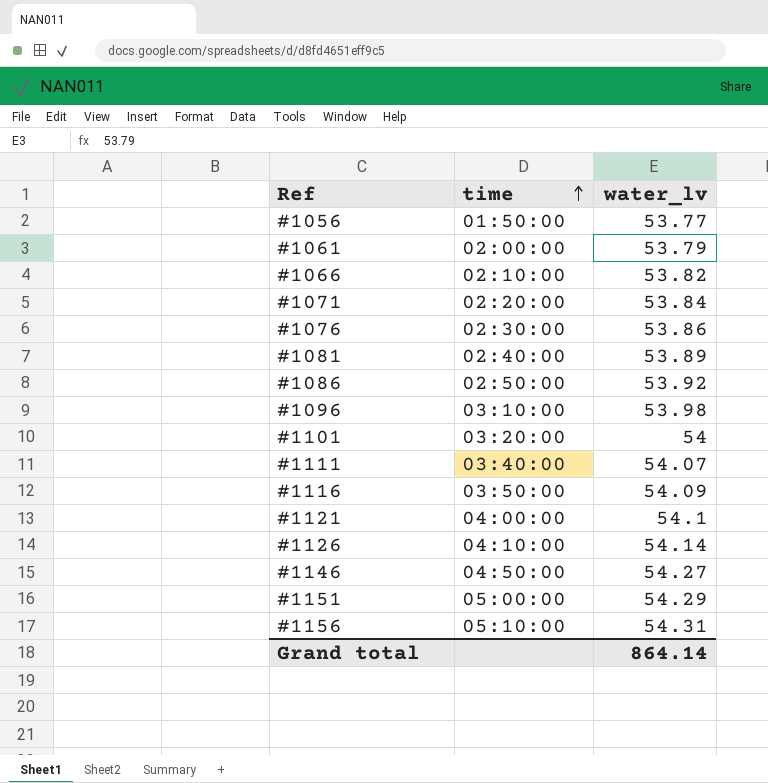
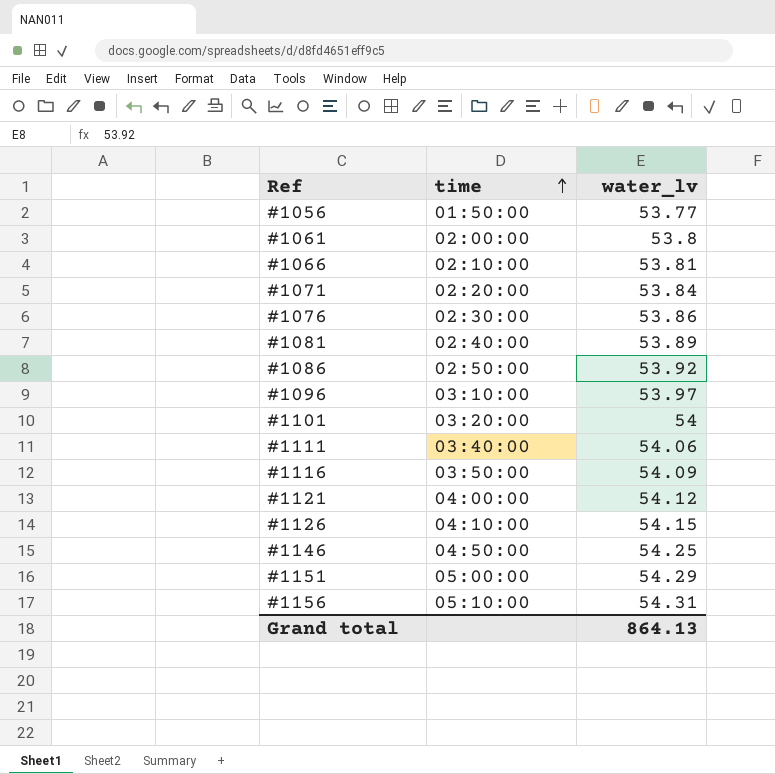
#1061 | water_lv: 53.79 -> 53.8
#1066 | water_lv: 53.82 -> 53.81
#1096 | water_lv: 53.98 -> 53.97
#1111 | water_lv: 54.07 -> 54.06
#1121 | water_lv: 54.1 -> 54.12
#1126 | water_lv: 54.14 -> 54.15
#1146 | water_lv: 54.27 -> 54.25
Grand total | water_lv: 864.14 -> 864.13

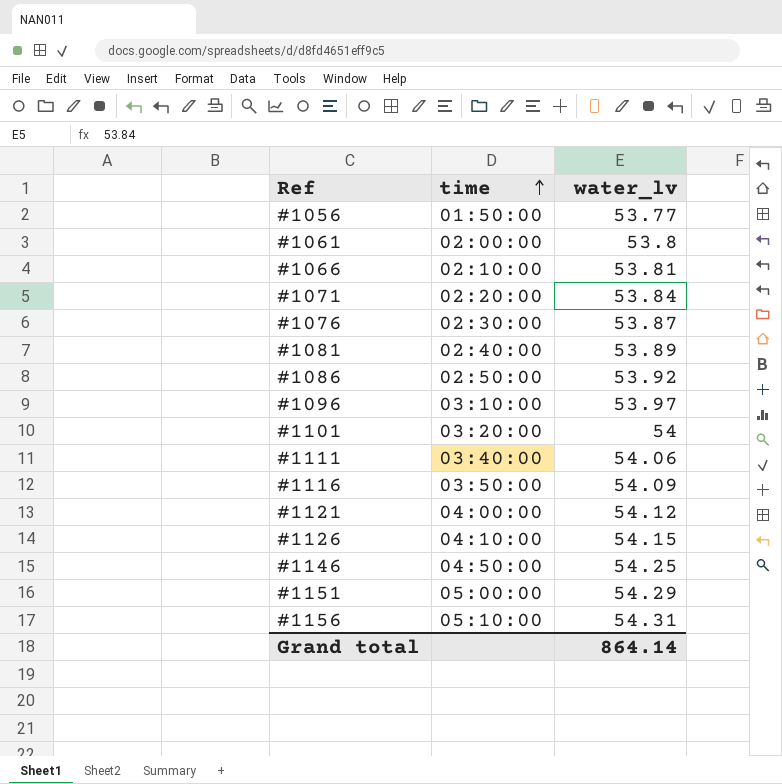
#1076 | water_lv: 53.86 -> 53.87
Grand total | water_lv: 864.13 -> 864.14

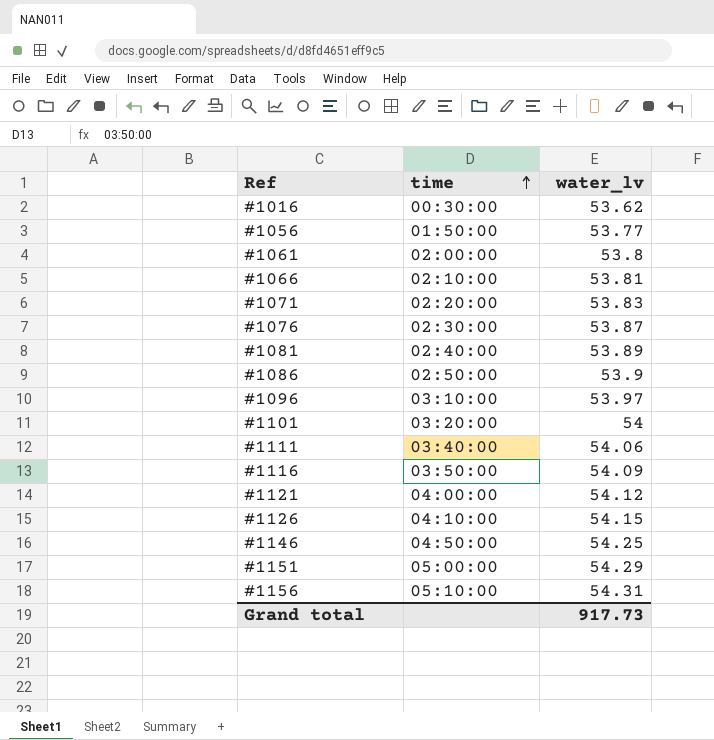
row #1016: none -> 00:30:00 | 53.62
#1071 | water_lv: 53.84 -> 53.83
#1086 | water_lv: 53.92 -> 53.9
Grand total | water_lv: 864.14 -> 917.73

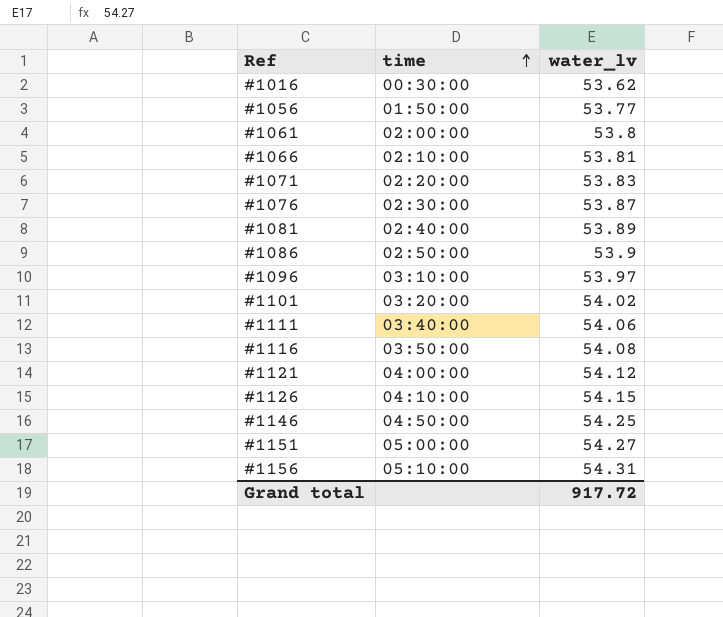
#1101 | water_lv: 54 -> 54.02
#1116 | water_lv: 54.09 -> 54.08
#1151 | water_lv: 54.29 -> 54.27
Grand total | water_lv: 917.73 -> 917.72

